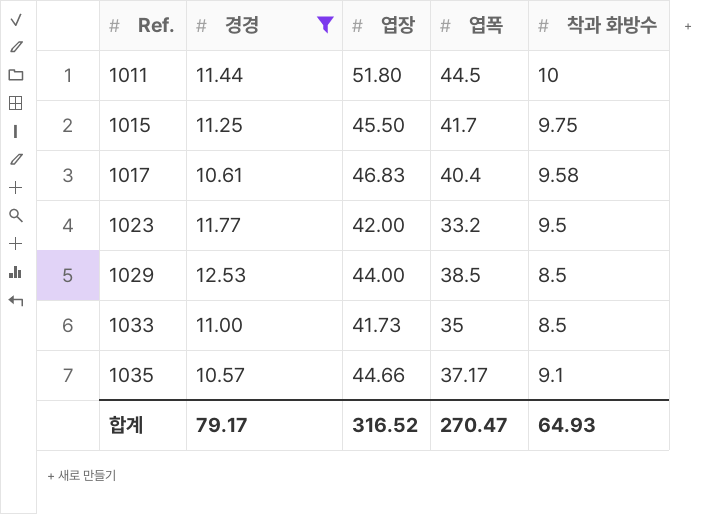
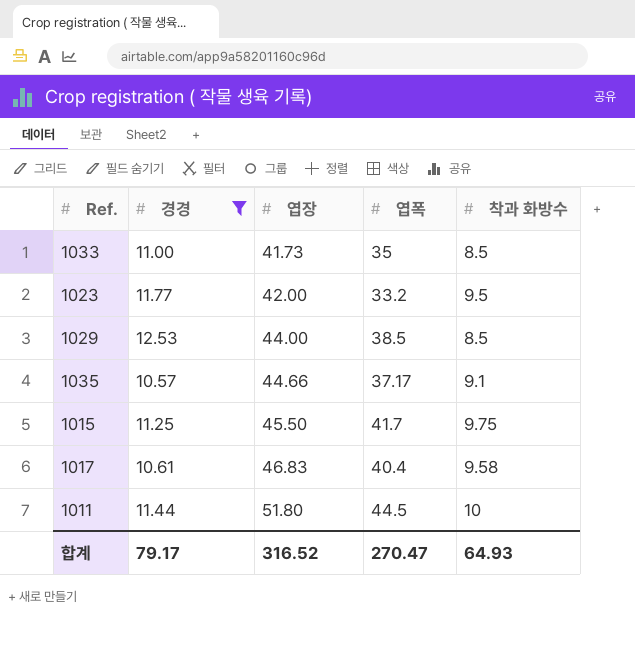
row order: Ref. ascending -> 엽장 ascending

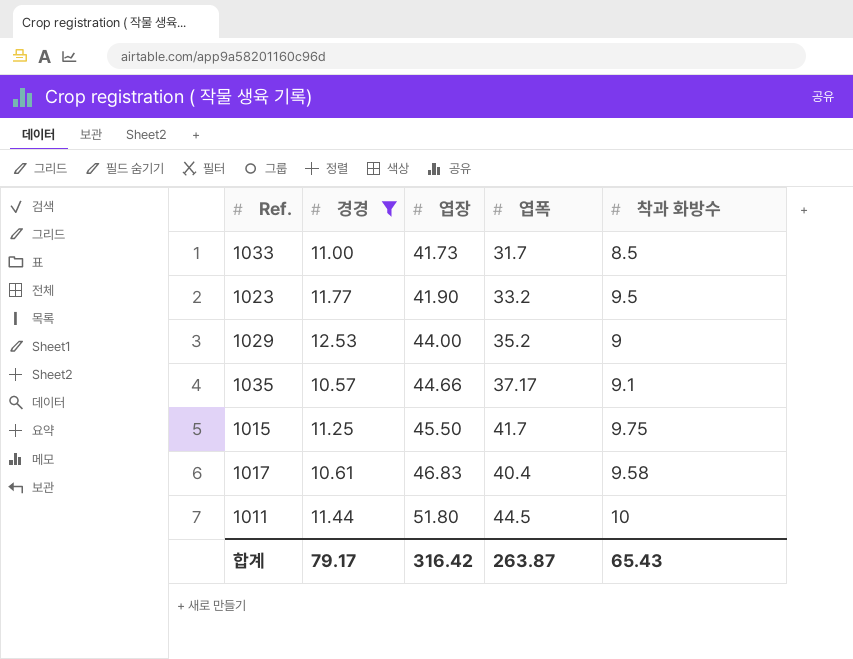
1033 | 엽폭: 35 -> 31.7
1023 | 엽장: 42.00 -> 41.90
1029 | 엽폭: 38.5 -> 35.2
1029 | 착과 화방수: 8.5 -> 9
합계 | 엽장: 316.52 -> 316.42
합계 | 엽폭: 270.47 -> 263.87
합계 | 착과 화방수: 64.93 -> 65.43

